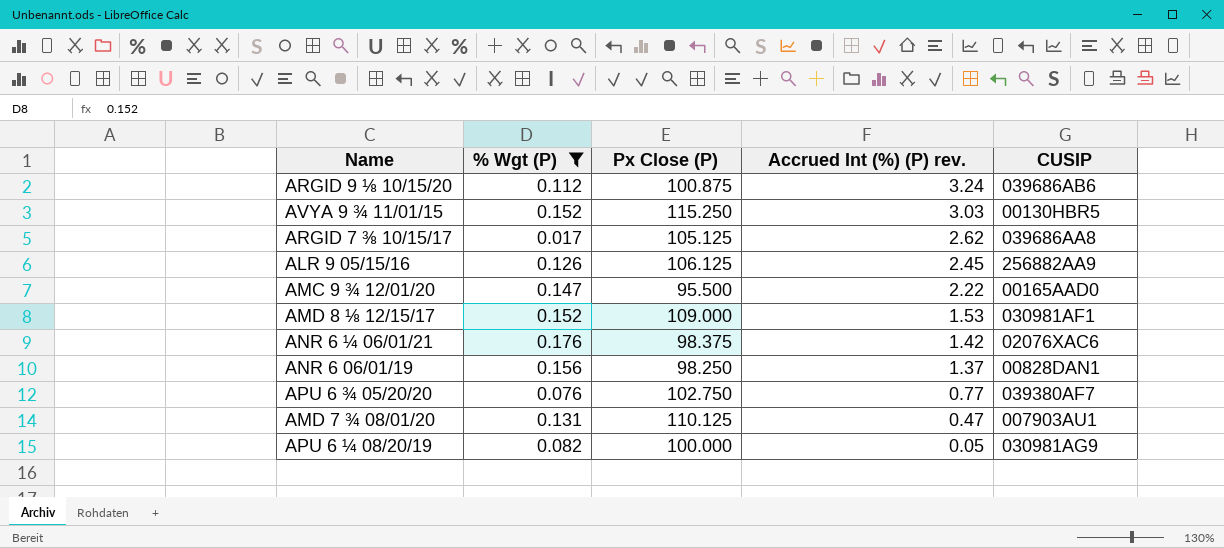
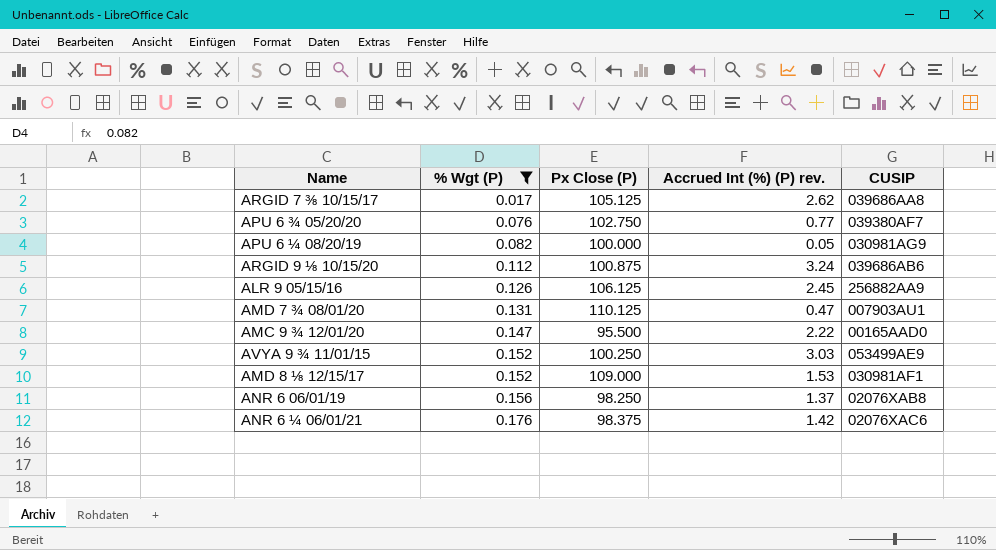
row order: Accrued Int (%) (P) rev. descending -> % Wgt (P) ascending
AVYA 9 ¾ 11/01/15 | Px Close (P): 115.250 -> 100.250
AVYA 9 ¾ 11/01/15 | CUSIP: 00130HBR5 -> 053499AE9
ANR 6 06/01/19 | CUSIP: 00828DAN1 -> 02076XAB8

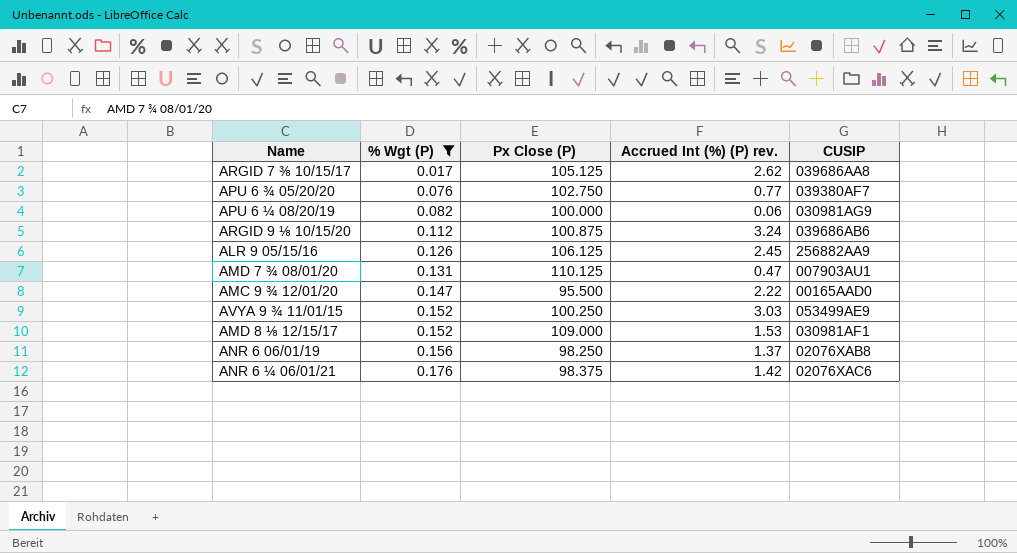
APU 6 ¼ 08/20/19 | Accrued Int (%) (P) rev.: 0.05 -> 0.06

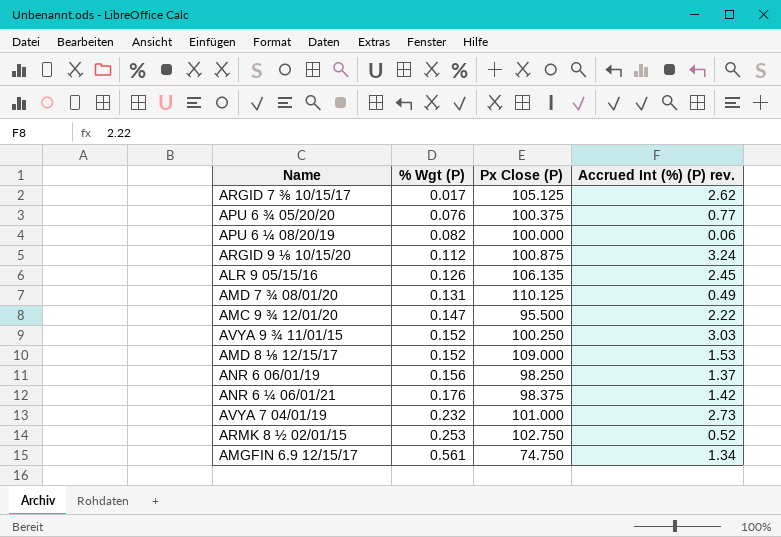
filter: % Wgt (P) <= 0.176 -> none
column CUSIP | position: 5 -> none
APU 6 ¾ 05/20/20 | Px Close (P): 102.750 -> 100.375
ALR 9 05/15/16 | Px Close (P): 106.125 -> 106.135
AMD 7 ¾ 08/01/20 | Accrued Int (%) (P) rev.: 0.47 -> 0.49

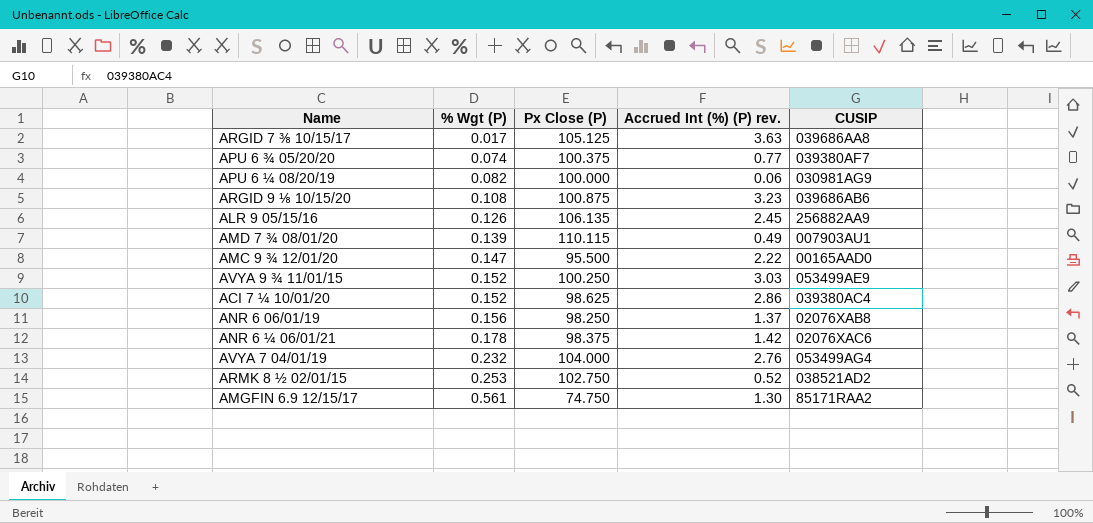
column CUSIP | position: none -> 5
row AMD 8 ⅛ 12/15/17: 0.152 | 109.000 | 1.53 -> none
ARGID 7 ⅜ 10/15/17 | Accrued Int (%) (P) rev.: 2.62 -> 3.63
APU 6 ¾ 05/20/20 | % Wgt (P): 0.076 -> 0.074
ARGID 9 ⅛ 10/15/20 | % Wgt (P): 0.112 -> 0.108
ARGID 9 ⅛ 10/15/20 | Accrued Int (%) (P) rev.: 3.24 -> 3.23
AMD 7 ¾ 08/01/20 | % Wgt (P): 0.131 -> 0.139
AMD 7 ¾ 08/01/20 | Px Close (P): 110.125 -> 110.115
row ACI 7 ¼ 10/01/20: none -> 0.152 | 98.625 | 2.86 | 039380AC4
ANR 6 ¼ 06/01/21 | % Wgt (P): 0.176 -> 0.178
AVYA 7 04/01/19 | Px Close (P): 101.000 -> 104.000
AVYA 7 04/01/19 | Accrued Int (%) (P) rev.: 2.73 -> 2.76
AMGFIN 6.9 12/15/17 | Accrued Int (%) (P) rev.: 1.34 -> 1.30

